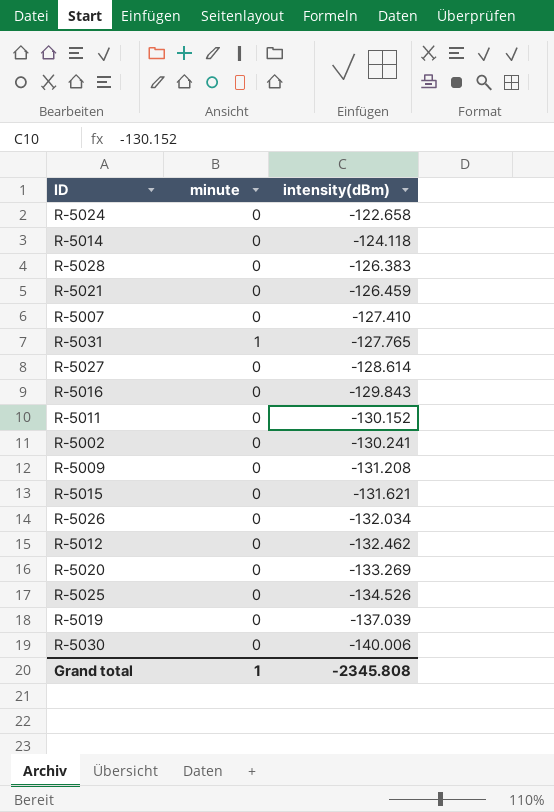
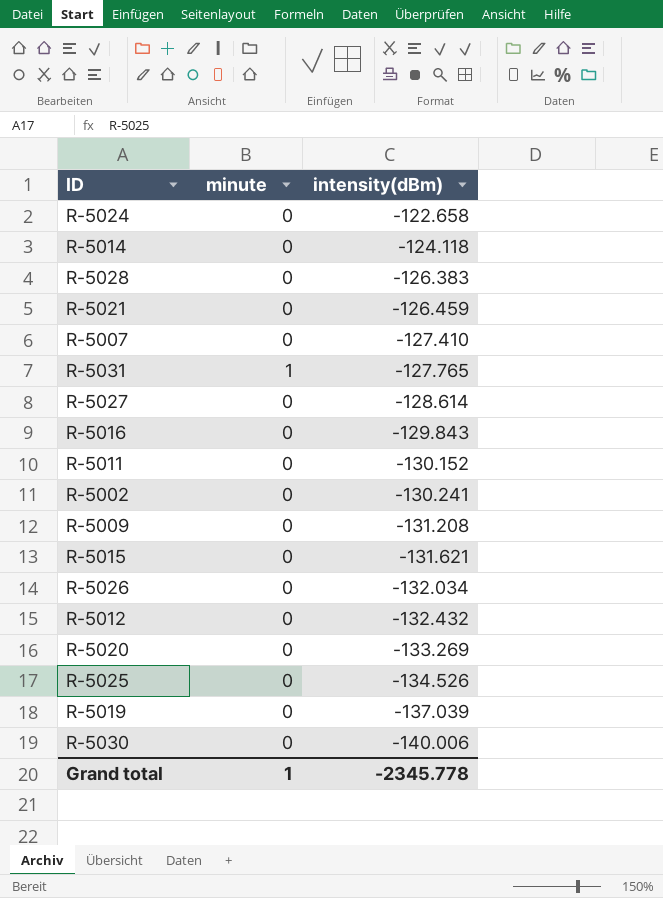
R-5012 | intensity(dBm): -132.462 -> -132.432
Grand total | intensity(dBm): -2345.808 -> -2345.778

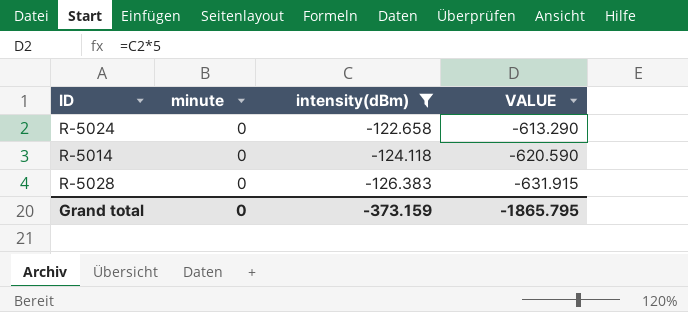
filter: none -> intensity(dBm) >= -126.383
column VALUE | formula: none -> [intensity(dBm)] * 5
Grand total | minute: 1 -> 0
Grand total | intensity(dBm): -2345.778 -> -373.159

